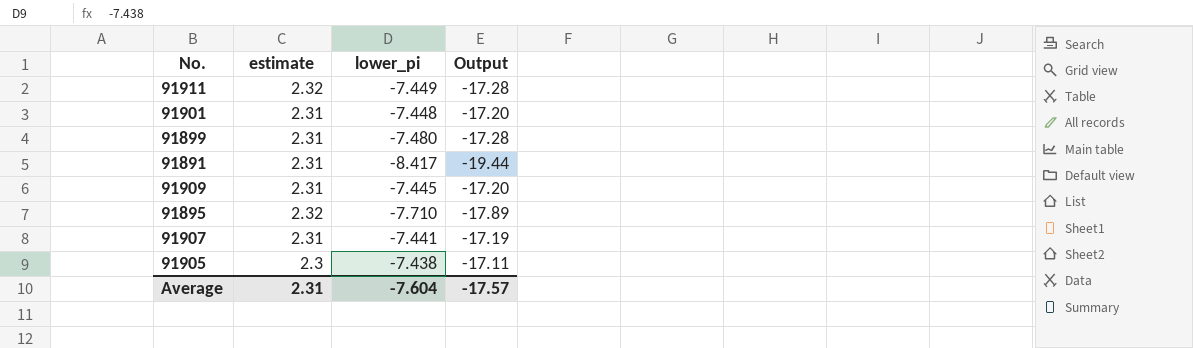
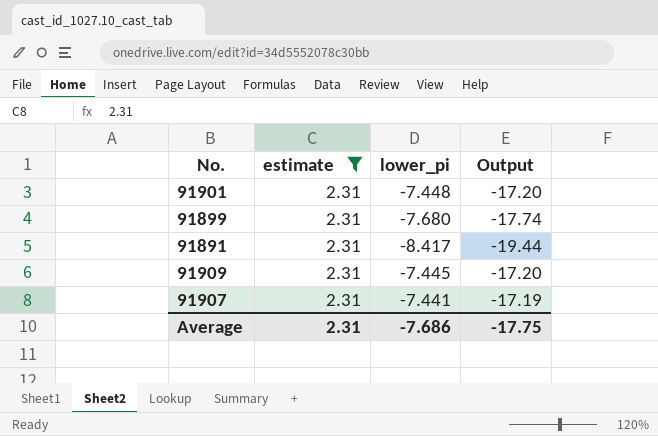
filter: none -> estimate = 2.31
91899 | lower_pi: -7.480 -> -7.680
91899 | Output: -17.28 -> -17.74
Average | lower_pi: -7.604 -> -7.686
Average | Output: -17.57 -> -17.75

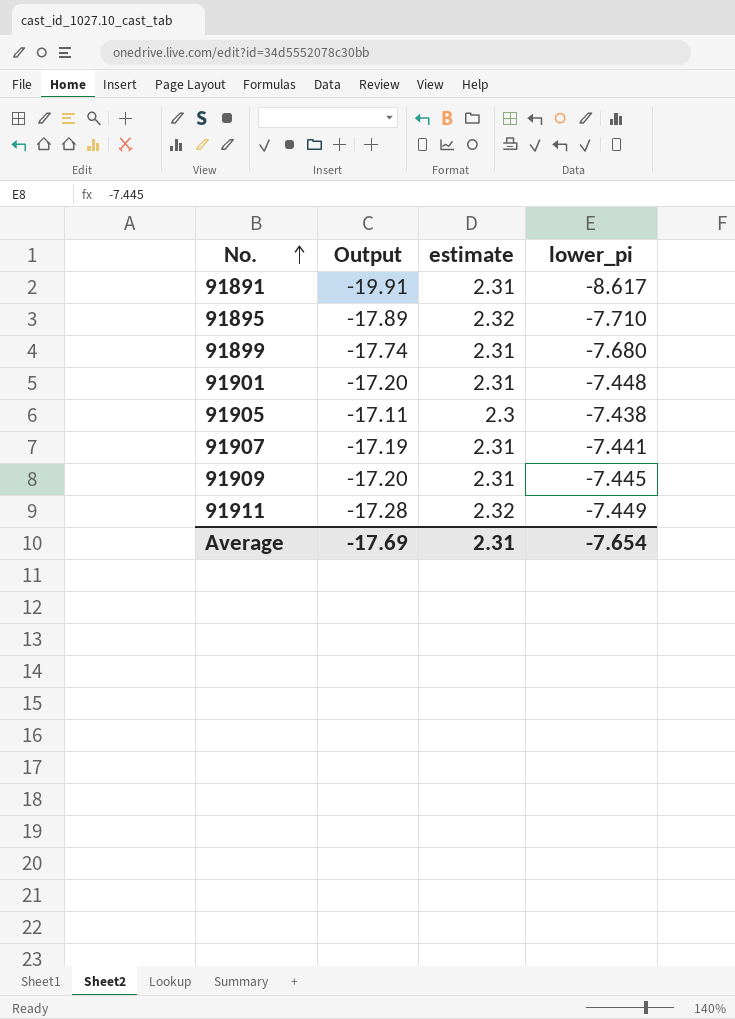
filter: estimate = 2.31 -> none
row order: none -> No. ascending
column Output | position: 4 -> 2
91891 | Output: -19.44 -> -19.91
91891 | lower_pi: -8.417 -> -8.617
Average | Output: -17.75 -> -17.69
Average | lower_pi: -7.686 -> -7.654

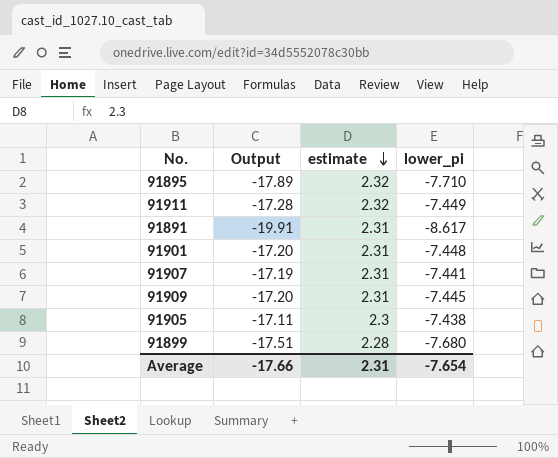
row order: No. ascending -> estimate descending
91899 | Output: -17.74 -> -17.51
91899 | estimate: 2.31 -> 2.28
Average | Output: -17.69 -> -17.66

